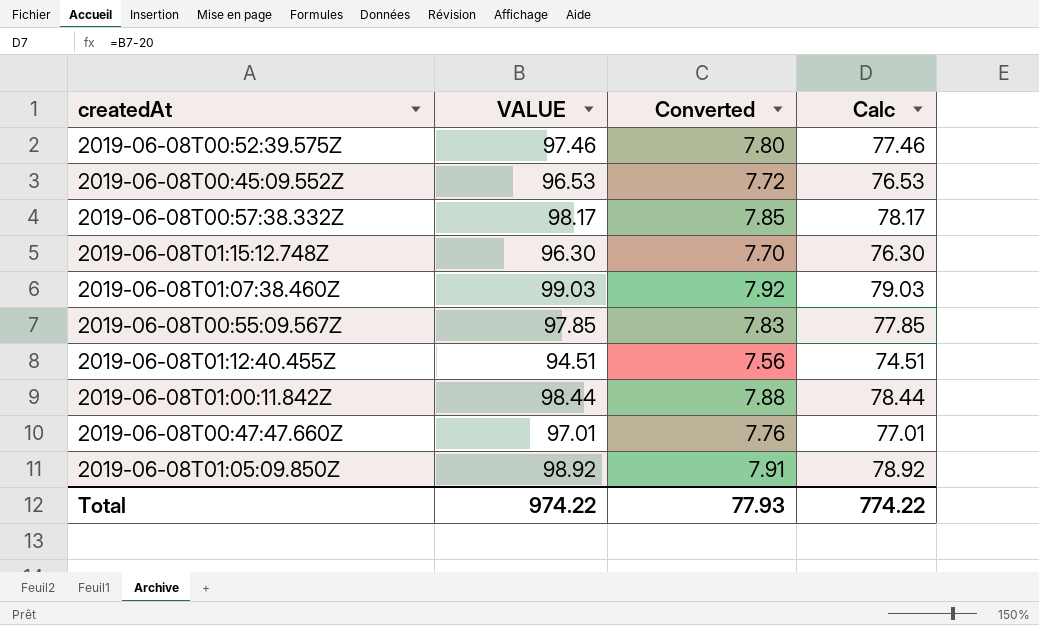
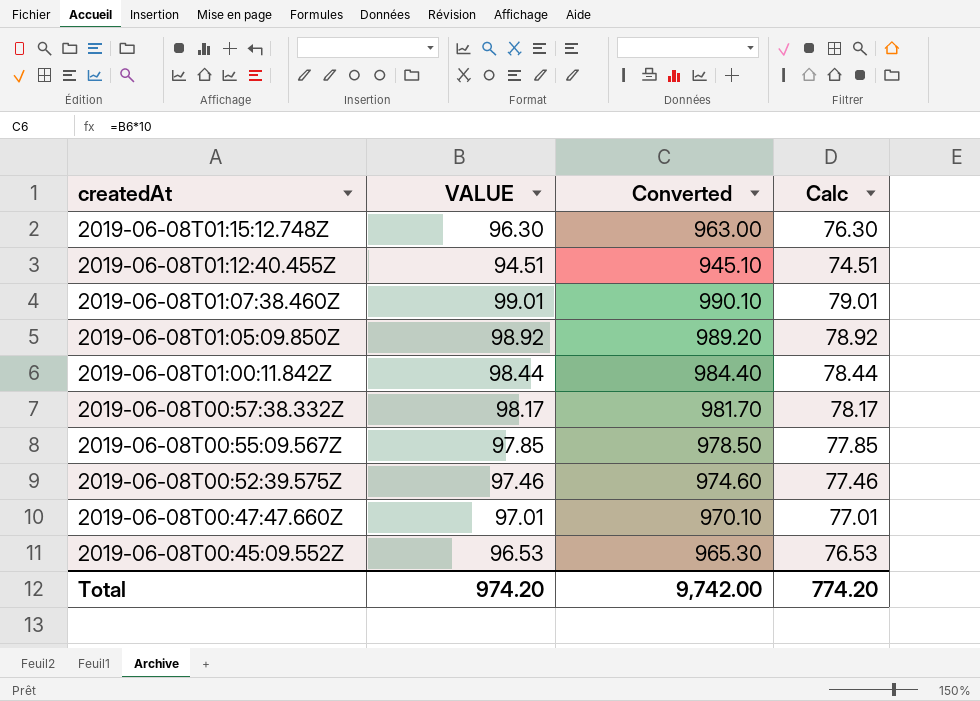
row order: none -> createdAt descending
column Converted | formula: [VALUE] * 0.08 -> [VALUE] * 10
2019-06-08T01:07:38.460Z | VALUE: 99.03 -> 99.01
2019-06-08T01:07:38.460Z | Calc: 79.03 -> 79.01
Total | VALUE: 974.22 -> 974.20
Total | Converted: 77.93 -> 9,742.00
Total | Calc: 774.22 -> 774.20

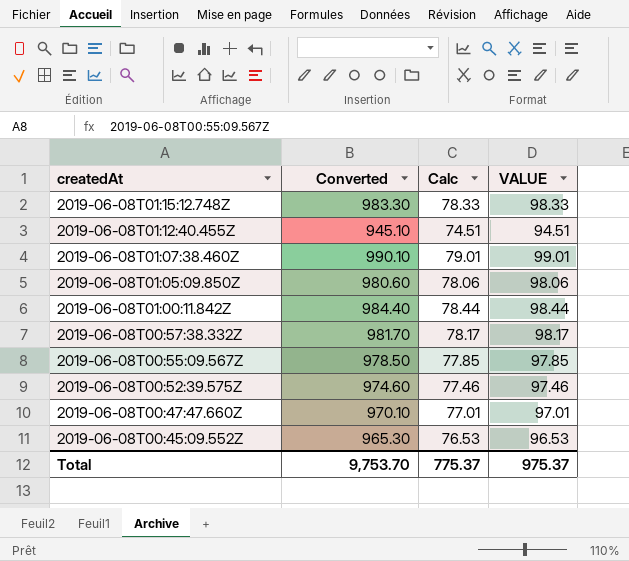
column VALUE | position: 2 -> 4
2019-06-08T01:15:12.748Z | Converted: 963.00 -> 983.30
2019-06-08T01:15:12.748Z | Calc: 76.30 -> 78.33
2019-06-08T01:15:12.748Z | VALUE: 96.30 -> 98.33
2019-06-08T01:05:09.850Z | Converted: 989.20 -> 980.60
2019-06-08T01:05:09.850Z | Calc: 78.92 -> 78.06
2019-06-08T01:05:09.850Z | VALUE: 98.92 -> 98.06
Total | Converted: 9,742.00 -> 9,753.70
Total | Calc: 774.20 -> 775.37
Total | VALUE: 974.20 -> 975.37

